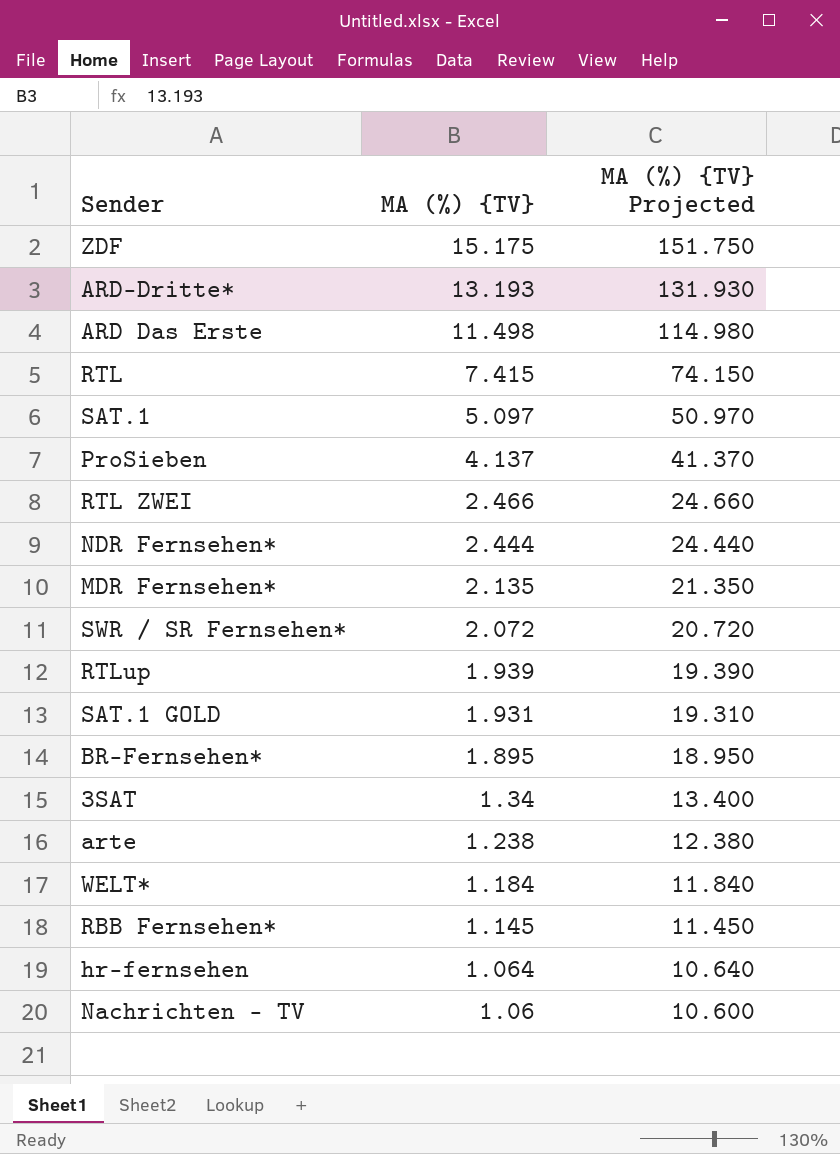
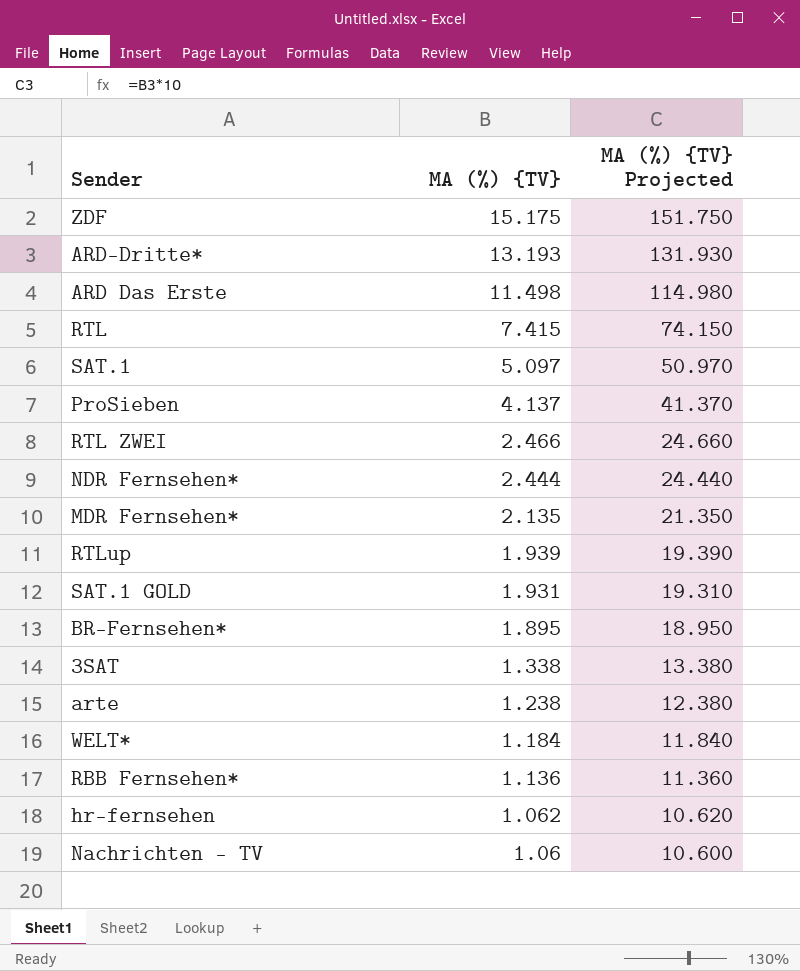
row SWR / SR Fernsehen*: 2.072 | 20.720 -> none
3SAT | MA (%) {TV}: 1.34 -> 1.338
3SAT | MA (%) {TV} Projected: 13.400 -> 13.380
RBB Fernsehen* | MA (%) {TV}: 1.145 -> 1.136
RBB Fernsehen* | MA (%) {TV} Projected: 11.450 -> 11.360
hr-fernsehen | MA (%) {TV}: 1.064 -> 1.062
hr-fernsehen | MA (%) {TV} Projected: 10.640 -> 10.620

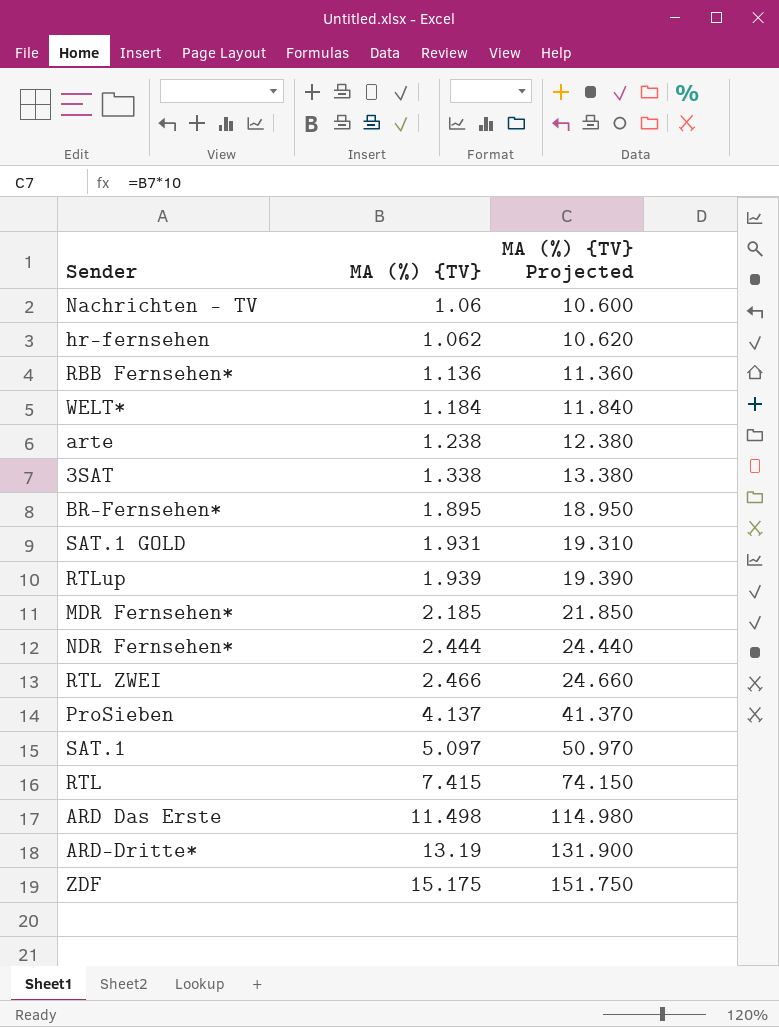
row order: MA (%) {TV} descending -> MA (%) {TV} ascending
MDR Fernsehen* | MA (%) {TV}: 2.135 -> 2.185
MDR Fernsehen* | MA (%) {TV} Projected: 21.350 -> 21.850
ARD-Dritte* | MA (%) {TV}: 13.193 -> 13.19
ARD-Dritte* | MA (%) {TV} Projected: 131.930 -> 131.900

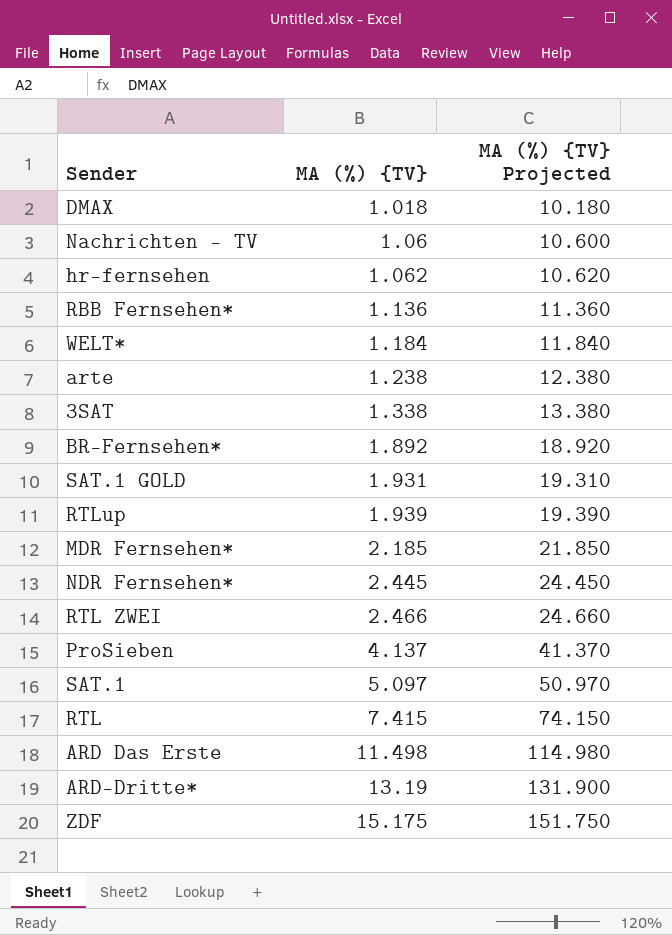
row DMAX: none -> 1.018 | 10.180
BR-Fernsehen* | MA (%) {TV}: 1.895 -> 1.892
BR-Fernsehen* | MA (%) {TV} Projected: 18.950 -> 18.920
NDR Fernsehen* | MA (%) {TV}: 2.444 -> 2.445
NDR Fernsehen* | MA (%) {TV} Projected: 24.440 -> 24.450

